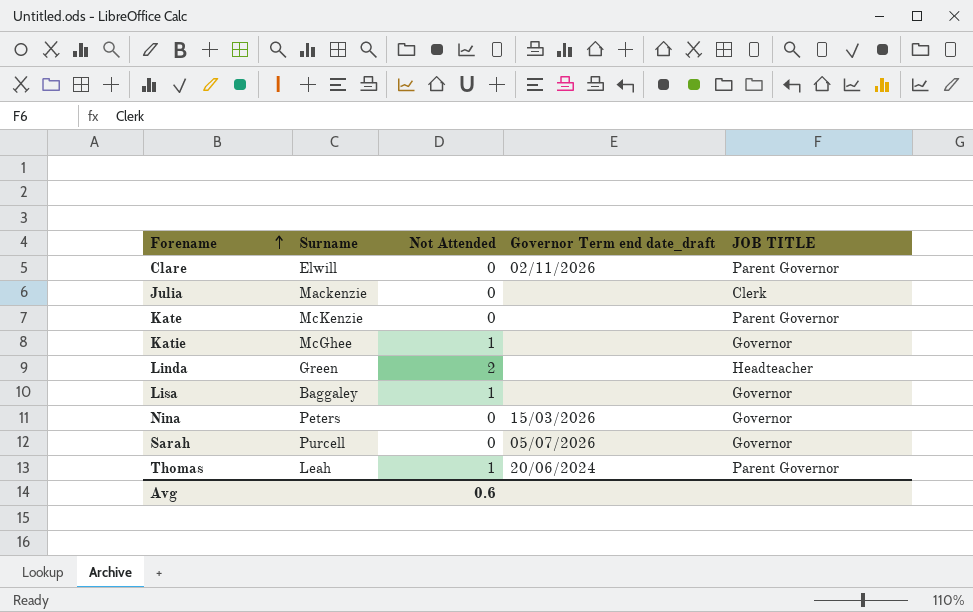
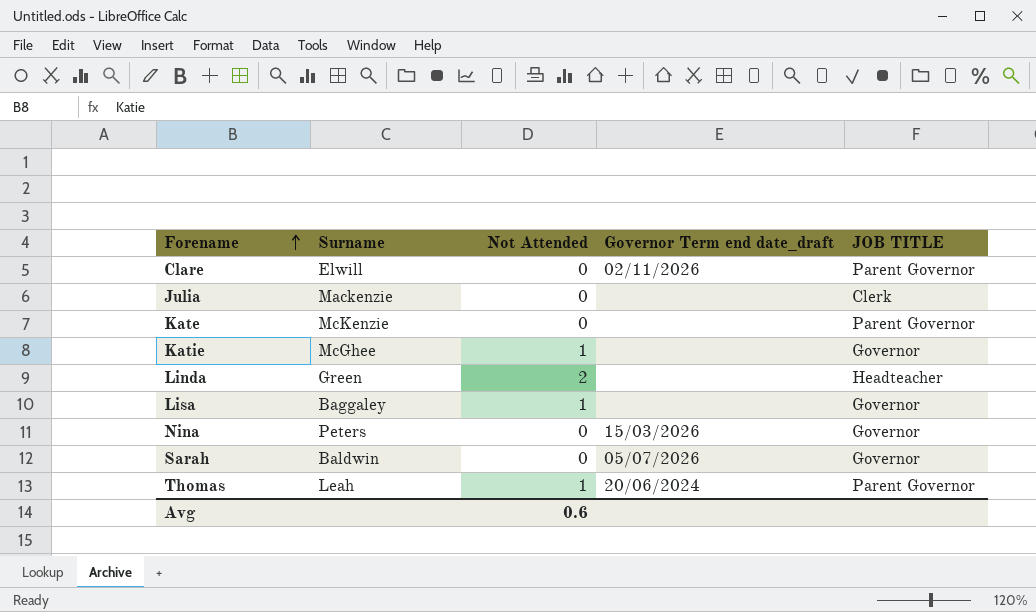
Sarah | Surname: Purcell -> Baldwin

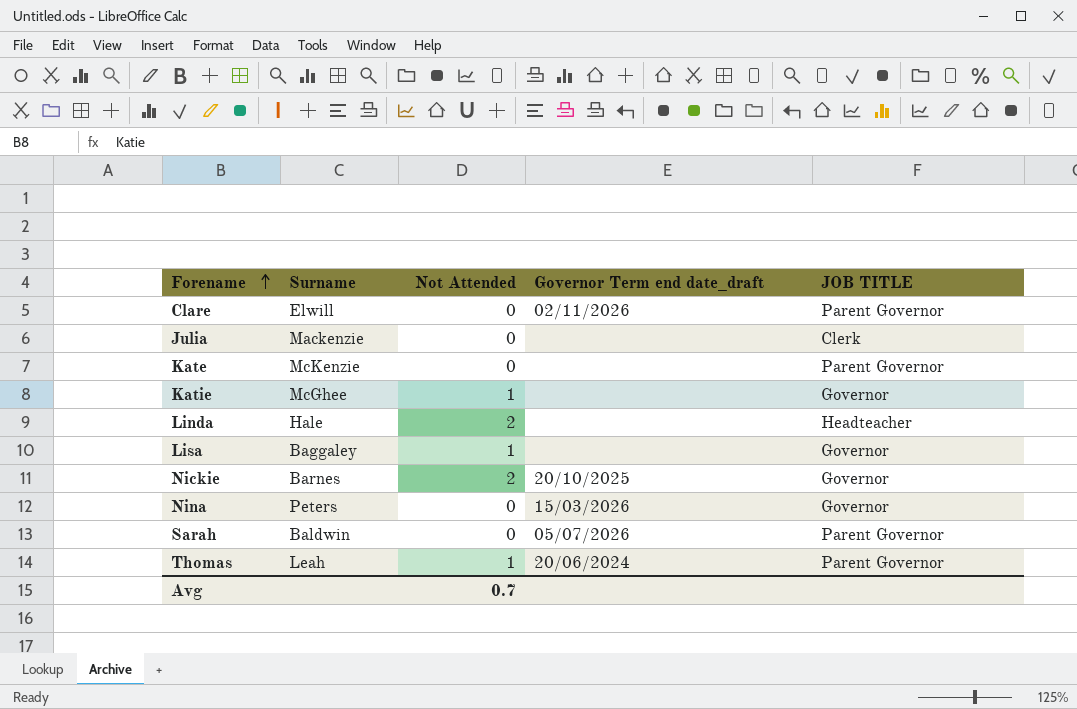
Linda | Surname: Green -> Hale
row Nickie: none -> Barnes | 2 | 20/10/2025 | Governor
Sarah | JOB TITLE: Governor -> Parent Governor
Avg | Not Attended: 0.6 -> 0.7

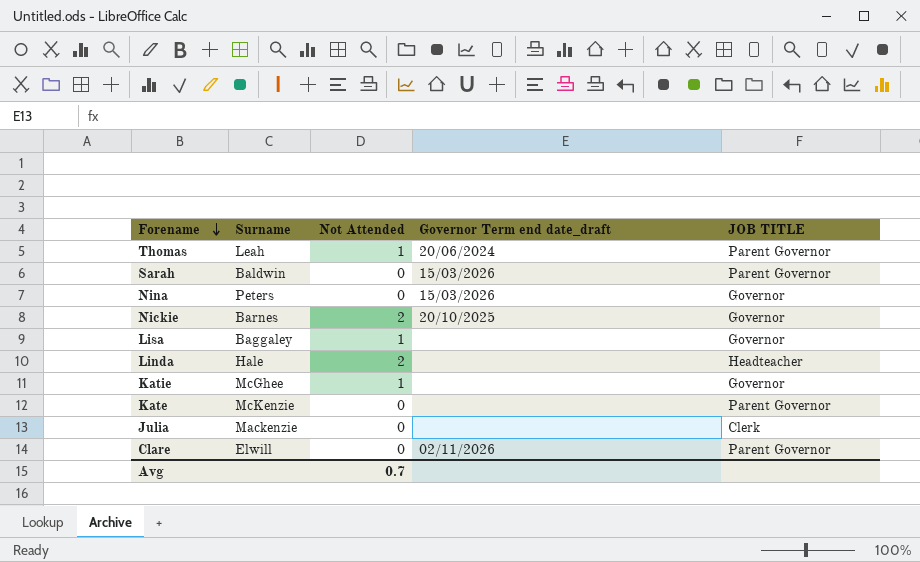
row order: Forename ascending -> Forename descending
Sarah | Governor Term end date_draft: 05/07/2026 -> 15/03/2026

